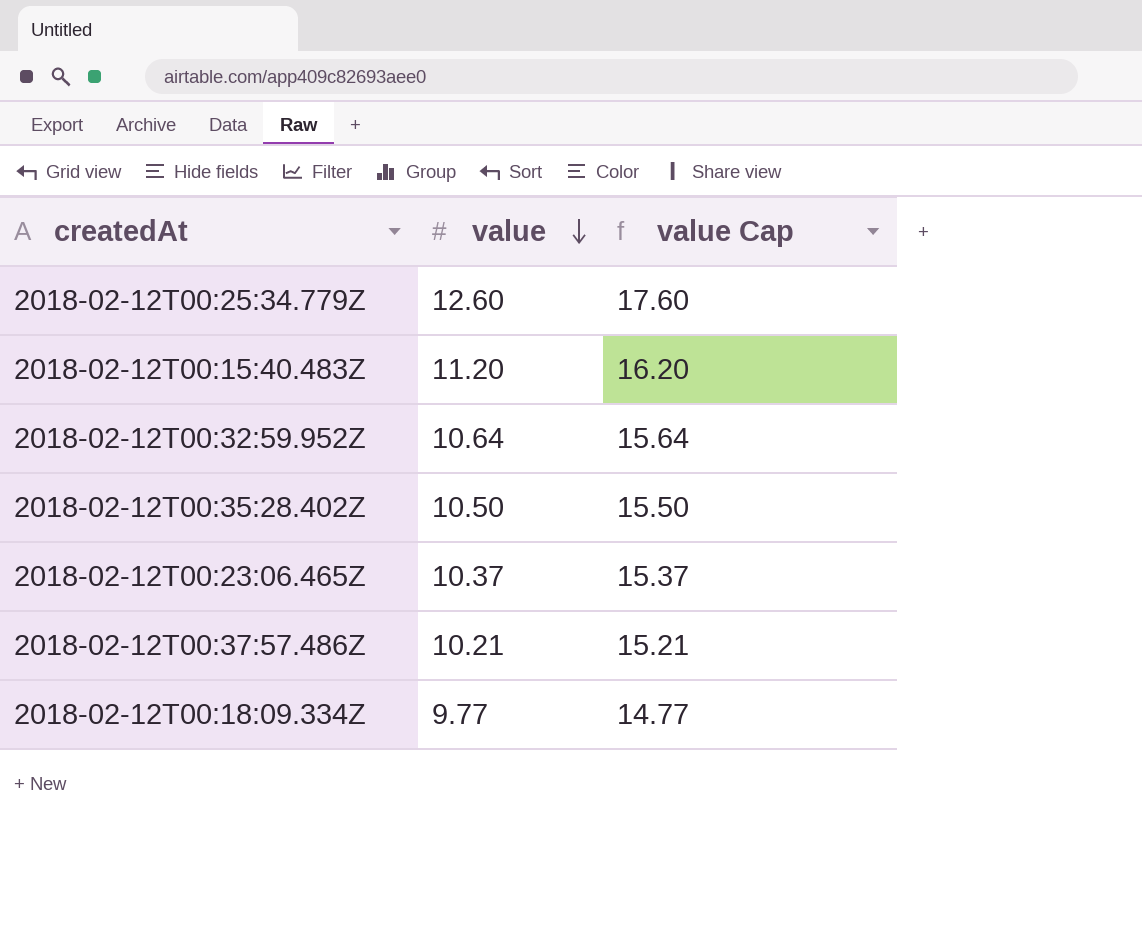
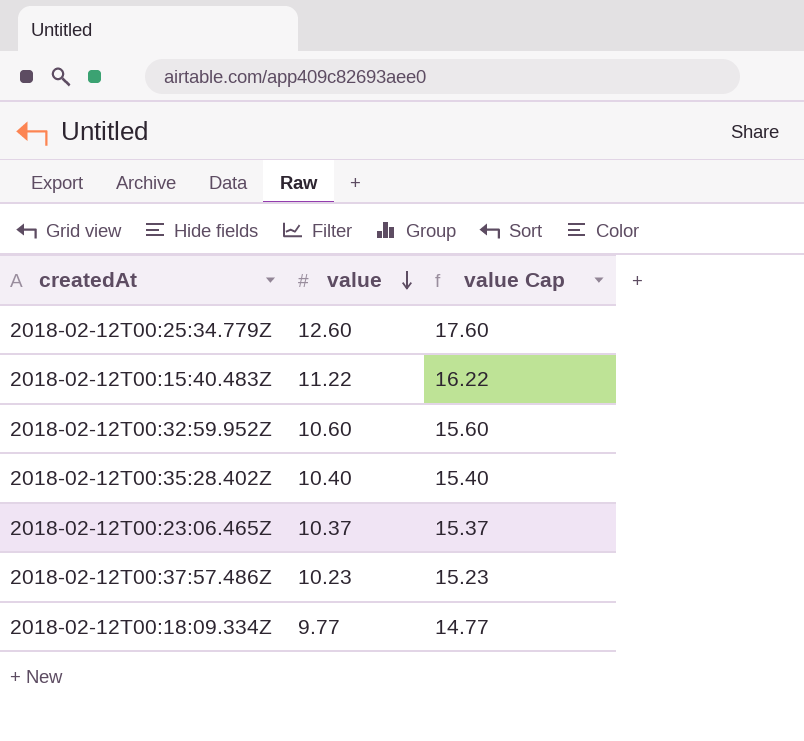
2018-02-12T00:15:40.483Z | value: 11.20 -> 11.22
2018-02-12T00:15:40.483Z | value Cap: 16.20 -> 16.22
2018-02-12T00:32:59.952Z | value: 10.64 -> 10.60
2018-02-12T00:32:59.952Z | value Cap: 15.64 -> 15.60
2018-02-12T00:35:28.402Z | value: 10.50 -> 10.40
2018-02-12T00:35:28.402Z | value Cap: 15.50 -> 15.40
2018-02-12T00:37:57.486Z | value: 10.21 -> 10.23
2018-02-12T00:37:57.486Z | value Cap: 15.21 -> 15.23

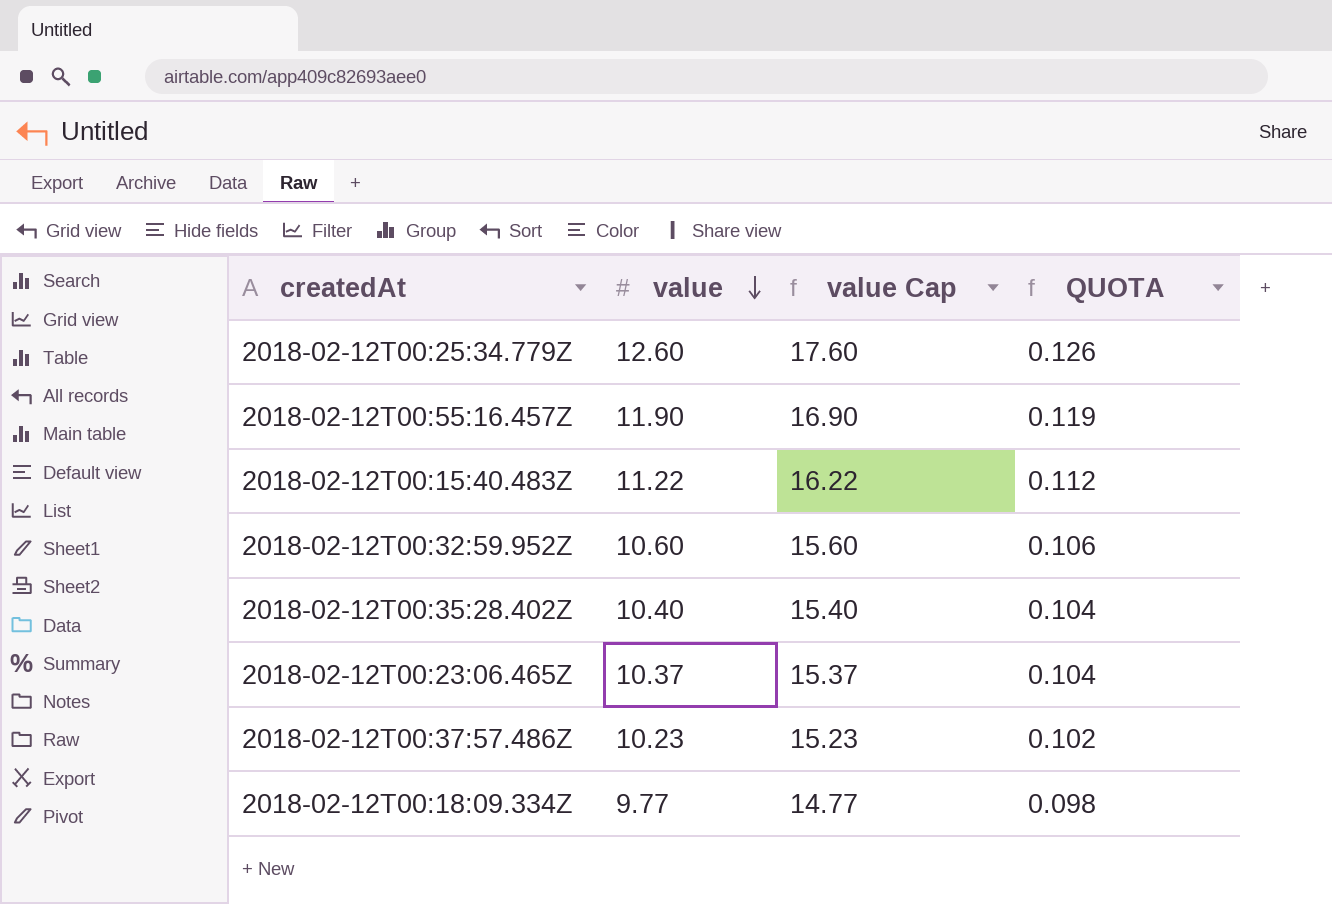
column QUOTA | formula: none -> [value] * 0.01
row 2018-02-12T00:55:16.457Z: none -> 11.90 | 16.90 | 0.119

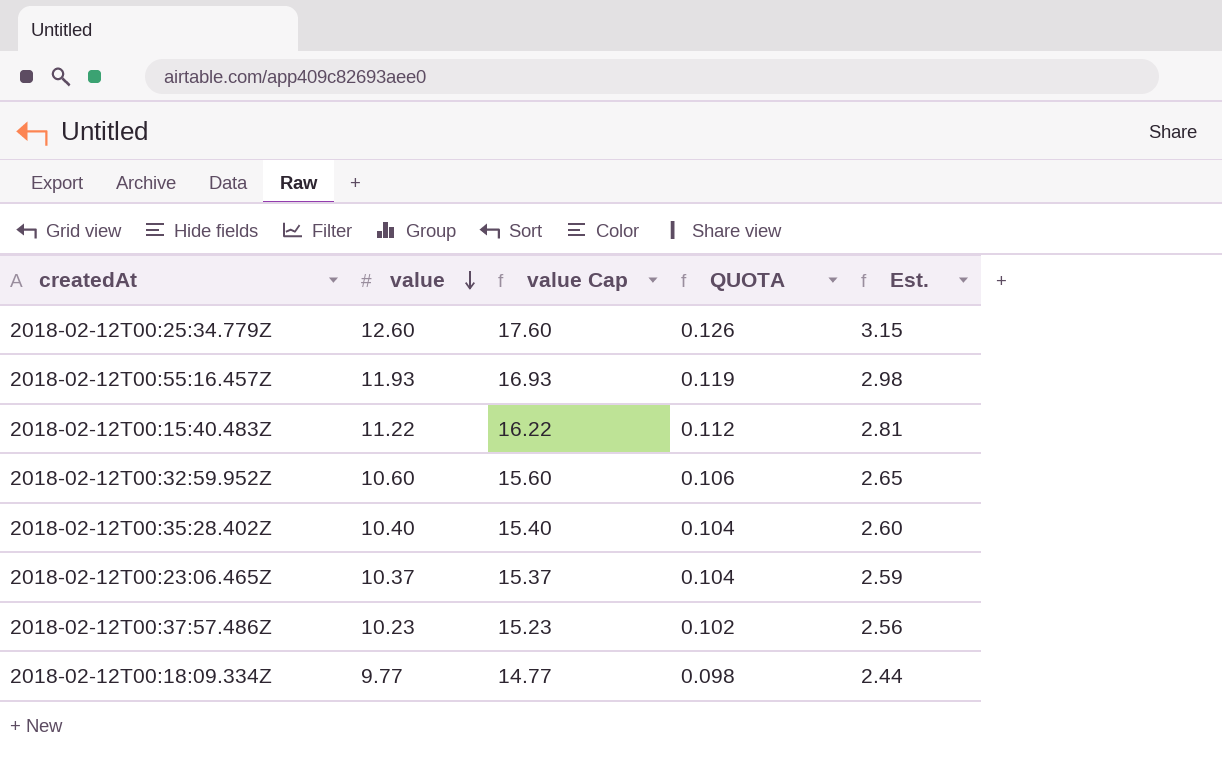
column Est. | formula: none -> [value] * 0.25
2018-02-12T00:55:16.457Z | value: 11.90 -> 11.93
2018-02-12T00:55:16.457Z | value Cap: 16.90 -> 16.93

